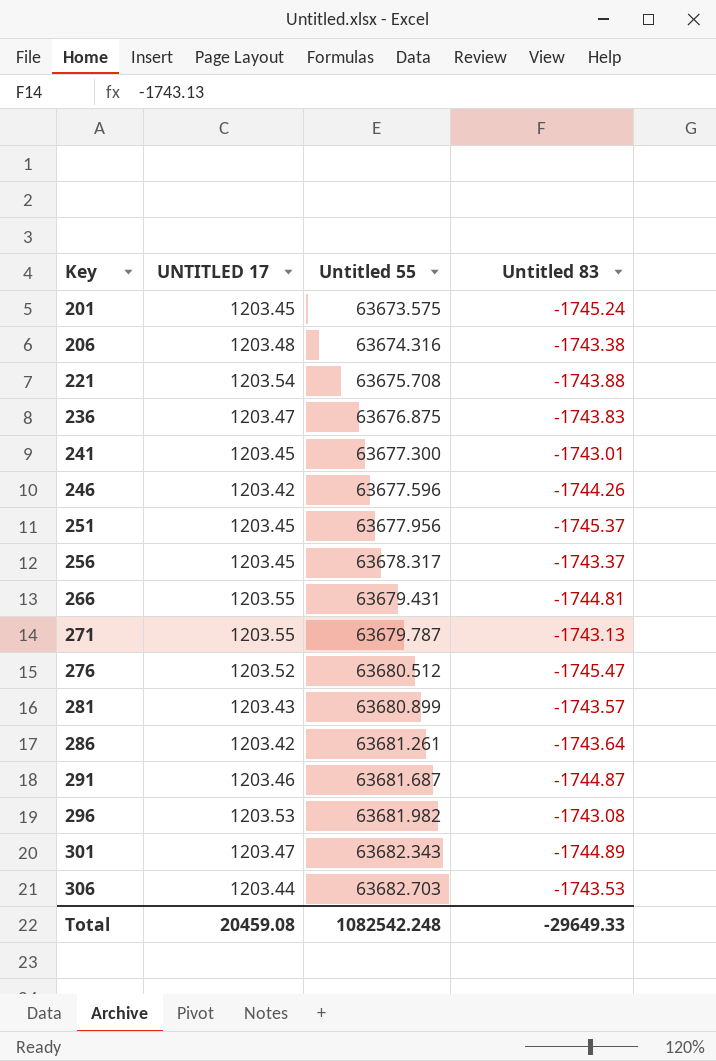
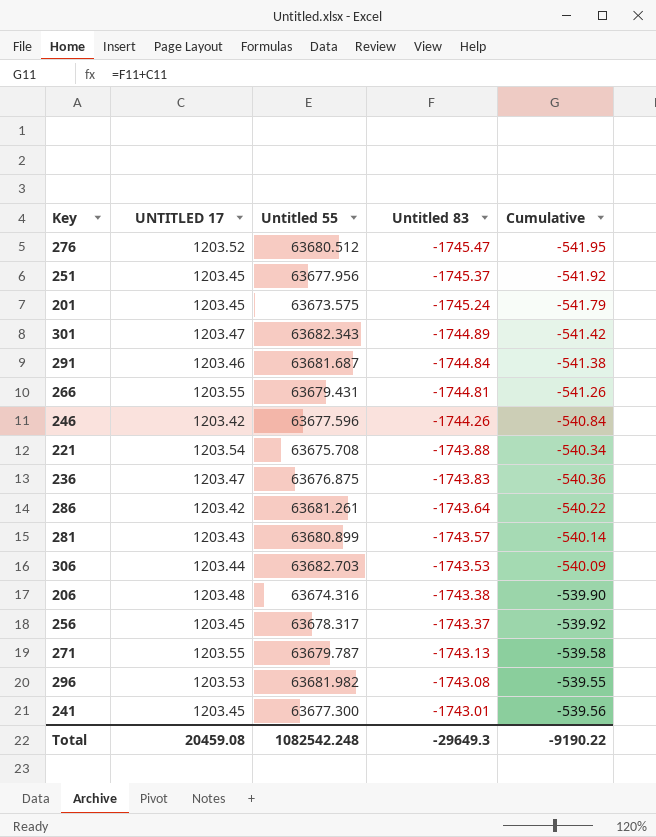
row order: Key ascending -> Untitled 83 ascending
column Cumulative | formula: none -> [UNTITLED 17] + [Untitled 83]
291 | Untitled 83: -1744.87 -> -1744.84
Total | Untitled 83: -29649.33 -> -29649.3

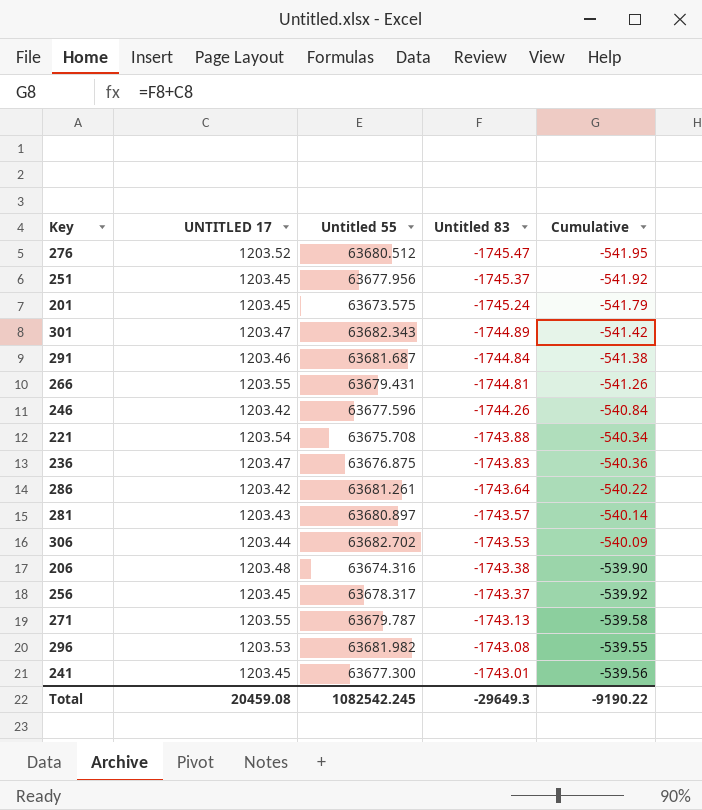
281 | Untitled 55: 63680.899 -> 63680.897
306 | Untitled 55: 63682.703 -> 63682.702
Total | Untitled 55: 1082542.248 -> 1082542.245

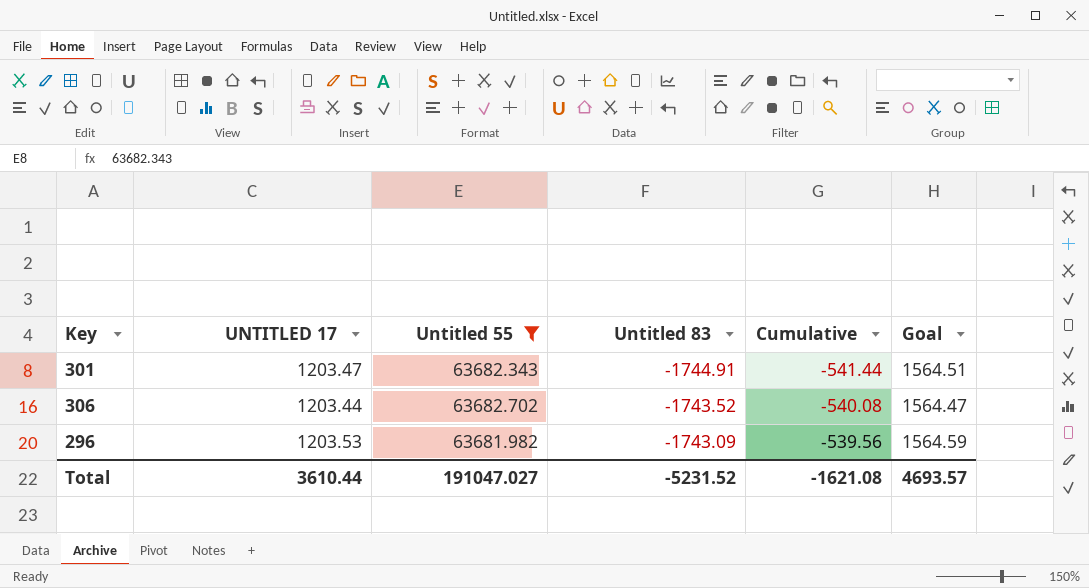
filter: none -> Untitled 55 >= 63681.982
column Goal | formula: none -> [UNTITLED 17] * 1.3
301 | Untitled 83: -1744.89 -> -1744.91
301 | Cumulative: -541.42 -> -541.44
306 | Untitled 83: -1743.53 -> -1743.52
306 | Cumulative: -540.09 -> -540.08
296 | Untitled 83: -1743.08 -> -1743.09
296 | Cumulative: -539.55 -> -539.56
Total | UNTITLED 17: 20459.08 -> 3610.44
Total | Untitled 55: 1082542.245 -> 191047.027
Total | Untitled 83: -29649.3 -> -5231.52
Total | Cumulative: -9190.22 -> -1621.08

